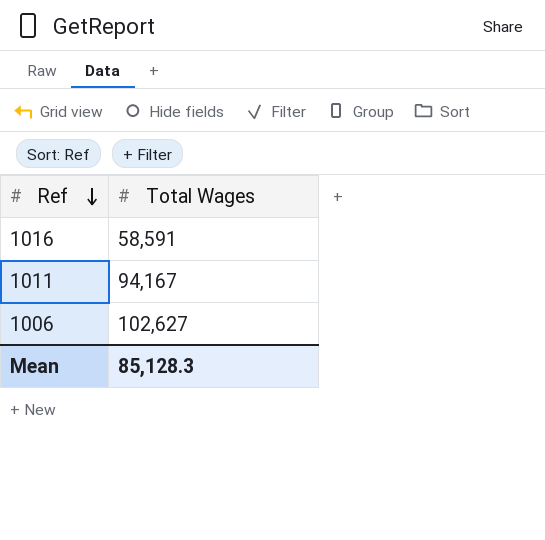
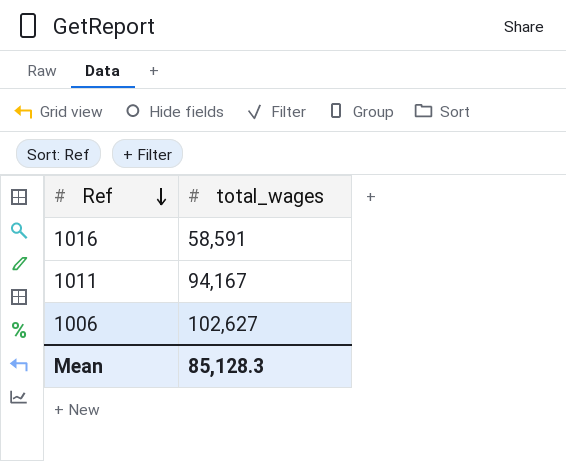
column name: Total Wages -> total_wages

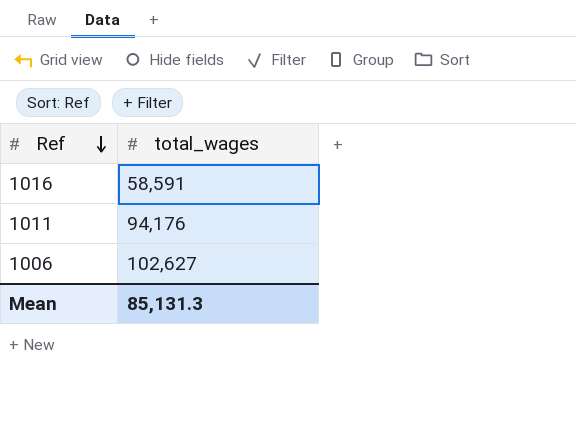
1011 | total_wages: 94,167 -> 94,176
Mean | total_wages: 85,128.3 -> 85,131.3

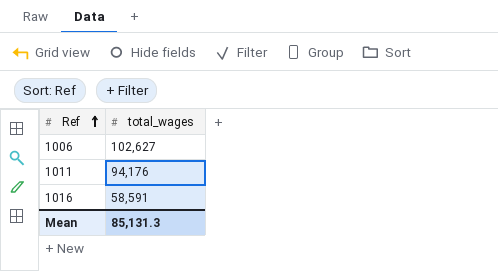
row order: Ref descending -> Ref ascending

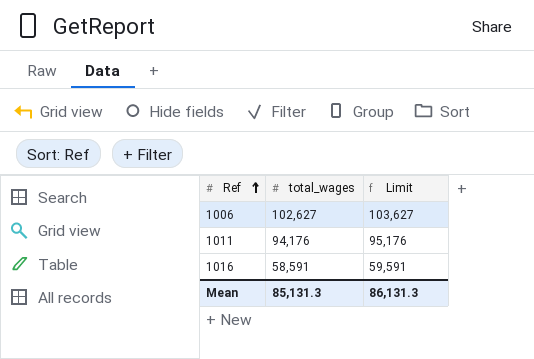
column Limit | formula: none -> [total_wages] + 1000

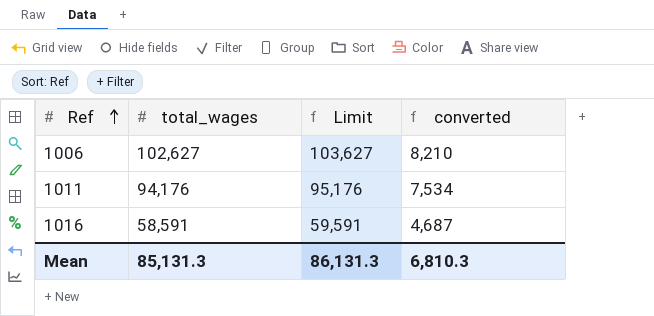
column converted | formula: none -> [total_wages] * 0.08

